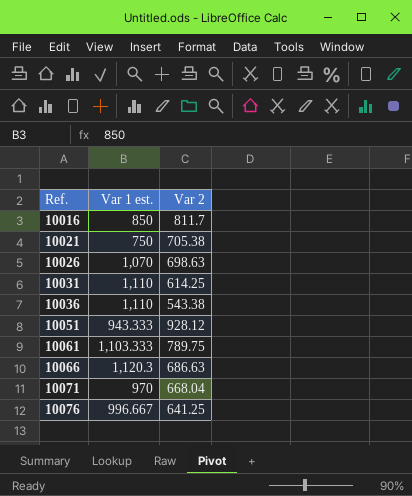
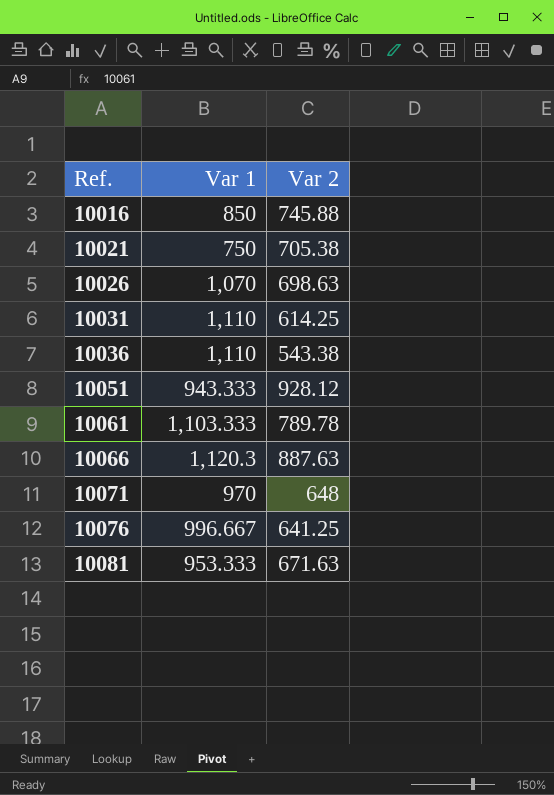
column name: Var 1 est. -> Var 1
10016 | Var 2: 811.7 -> 745.88
10061 | Var 2: 789.75 -> 789.78
10066 | Var 2: 686.63 -> 887.63
10071 | Var 2: 668.04 -> 648
row 10081: none -> 953.333 | 671.63

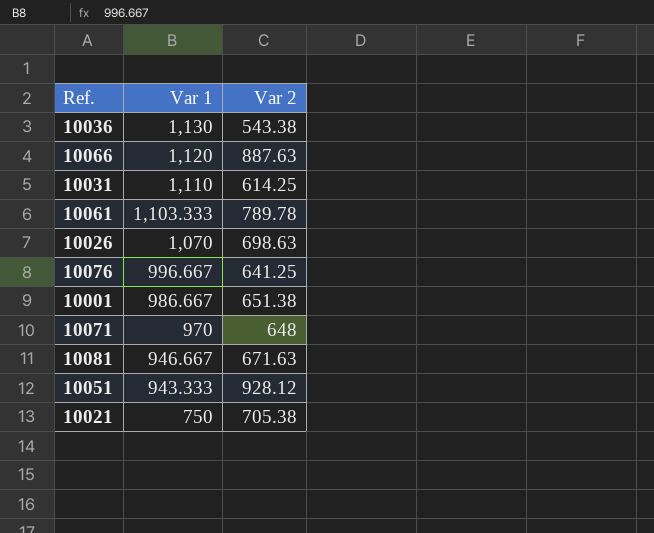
row order: Ref. ascending -> Var 1 descending
row 10016: 850 | 745.88 -> none
10036 | Var 1: 1,110 -> 1,130
10066 | Var 1: 1,120.3 -> 1,120
row 10001: none -> 986.667 | 651.38
10081 | Var 1: 953.333 -> 946.667

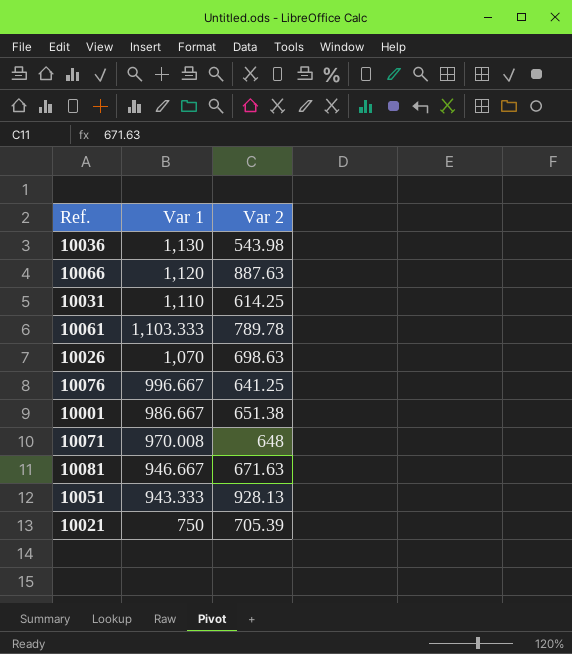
10036 | Var 2: 543.38 -> 543.98
10071 | Var 1: 970 -> 970.008
10051 | Var 2: 928.12 -> 928.13
10021 | Var 2: 705.38 -> 705.39

